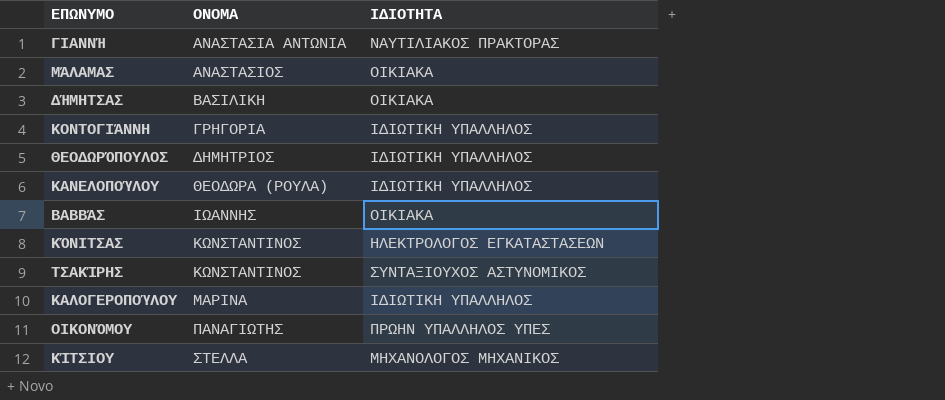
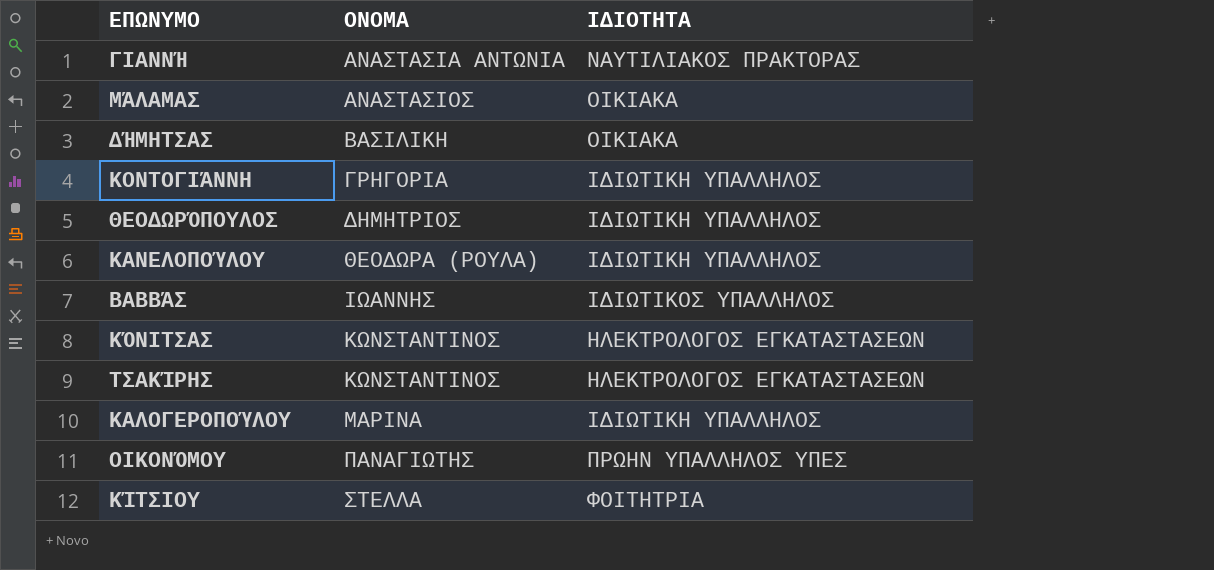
ΒΑΒΒΆΣ | ΙΔΙΟΤΗΤΑ: ΟΙΚΙΑΚΑ -> ΙΔΙΩΤΙΚΟΣ ΥΠΑΛΛΗΛΟΣ
ΤΣΑΚΊΡΗΣ | ΙΔΙΟΤΗΤΑ: ΣΥΝΤΑΞΙΟΥΧΟΣ ΑΣΤΥΝΟΜΙΚΟΣ -> ΗΛΕΚΤΡΟΛΟΓΟΣ ΕΓΚΑΤΑΣΤΑΣΕΩΝ
ΚΊΤΣΙΟΥ | ΙΔΙΟΤΗΤΑ: ΜΗΧΑΝΟΛΟΓΟΣ ΜΗΧΑΝΙΚΟΣ -> ΦΟΙΤΗΤΡΙΑ

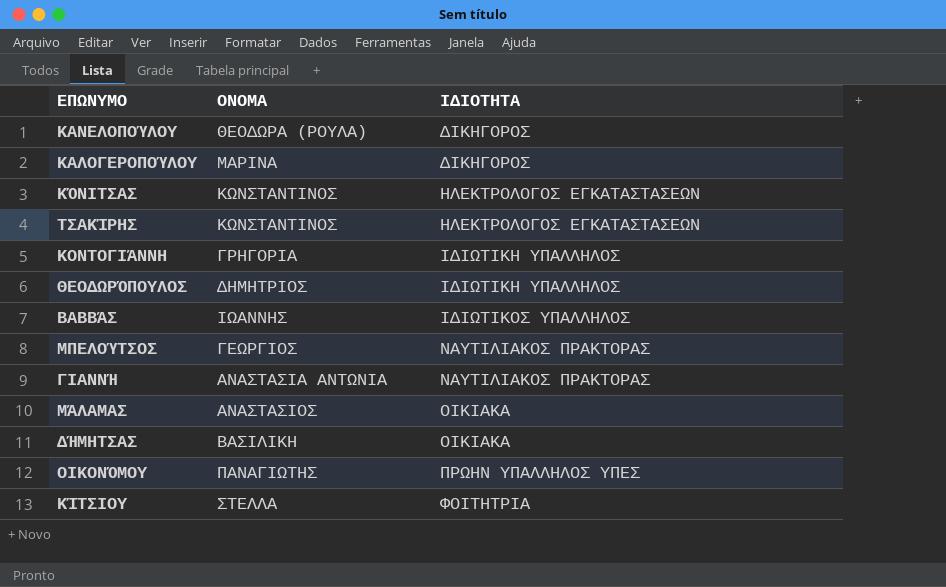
row order: ΟΝΟΜΑ ascending -> ΙΔΙΟΤΗΤΑ ascending
ΚΑΝΕΛΟΠΟΎΛΟΥ | ΙΔΙΟΤΗΤΑ: ΙΔΙΩΤΙΚΗ ΥΠΑΛΛΗΛΟΣ -> ΔΙΚΗΓΟΡΟΣ
ΚΑΛΟΓΕΡΟΠΟΎΛΟΥ | ΙΔΙΟΤΗΤΑ: ΙΔΙΩΤΙΚΗ ΥΠΑΛΛΗΛΟΣ -> ΔΙΚΗΓΟΡΟΣ
row ΜΠΕΛΟΎΤΣΟΣ: none -> ΓΕΩΡΓΙΟΣ | ΝΑΥΤΙΛΙΑΚΟΣ ΠΡΑΚΤΟΡΑΣ

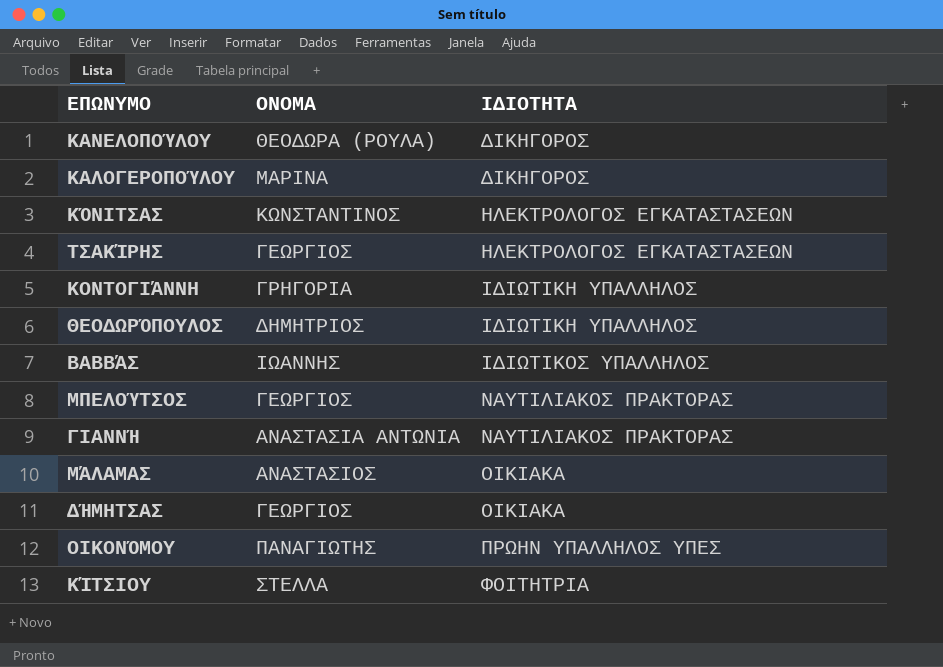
ΤΣΑΚΊΡΗΣ | ΟΝΟΜΑ: ΚΩΝΣΤΑΝΤΙΝΟΣ -> ΓΕΩΡΓΙΟΣ
ΔΉΜΗΤΣΑΣ | ΟΝΟΜΑ: ΒΑΣΙΛΙΚΗ -> ΓΕΩΡΓΙΟΣ

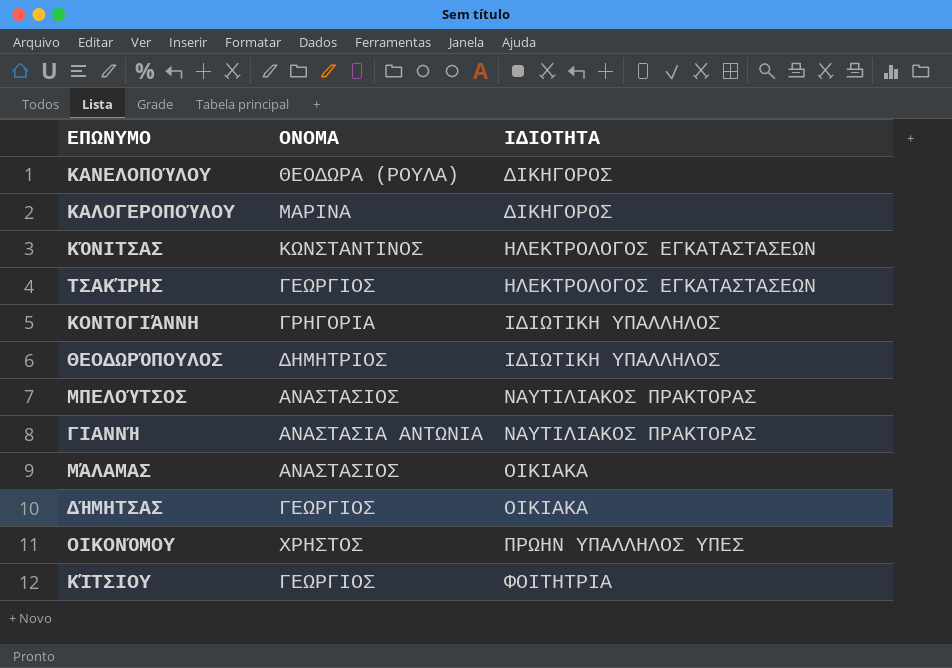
row ΒΑΒΒΆΣ: ΙΩΑΝΝΗΣ | ΙΔΙΩΤΙΚΟΣ ΥΠΑΛΛΗΛΟΣ -> none
ΜΠΕΛΟΎΤΣΟΣ | ΟΝΟΜΑ: ΓΕΩΡΓΙΟΣ -> ΑΝΑΣΤΑΣΙΟΣ
ΟΙΚΟΝΌΜΟΥ | ΟΝΟΜΑ: ΠΑΝΑΓΙΩΤΗΣ -> ΧΡΗΣΤΟΣ
ΚΊΤΣΙΟΥ | ΟΝΟΜΑ: ΣΤΕΛΛΑ -> ΓΕΩΡΓΙΟΣ

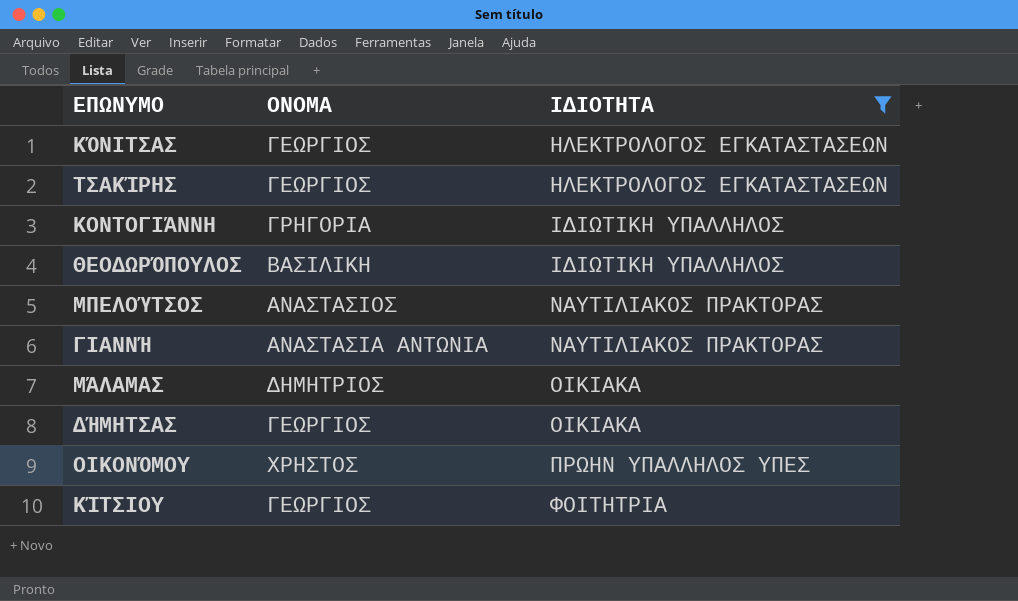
filter: none -> ΙΔΙΟΤΗΤΑ != ΔΙΚΗΓΟΡΟΣ
ΚΌΝΙΤΣΑΣ | ΟΝΟΜΑ: ΚΩΝΣΤΑΝΤΙΝΟΣ -> ΓΕΩΡΓΙΟΣ
ΘΕΟΔΩΡΌΠΟΥΛΟΣ | ΟΝΟΜΑ: ΔΗΜΗΤΡΙΟΣ -> ΒΑΣΙΛΙΚΗ
ΜΆΛΑΜΑΣ | ΟΝΟΜΑ: ΑΝΑΣΤΑΣΙΟΣ -> ΔΗΜΗΤΡΙΟΣ

